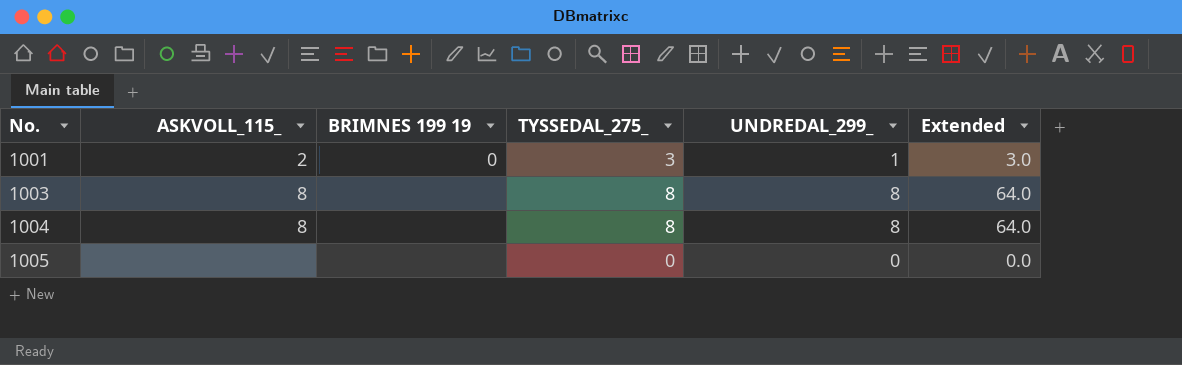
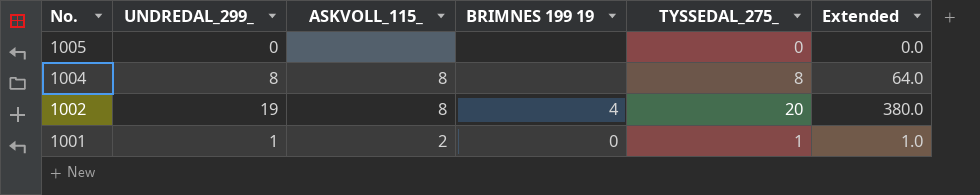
row order: No. ascending -> No. descending
column UNDREDAL_299_ | position: 5 -> 2
row 1003: 8 | none | 8 | 8 | 64.0 -> none
row 1002: none -> 19 | 8 | 4 | 20 | 380.0
1001 | TYSSEDAL_275_: 3 -> 1
1001 | Extended: 3.0 -> 1.0

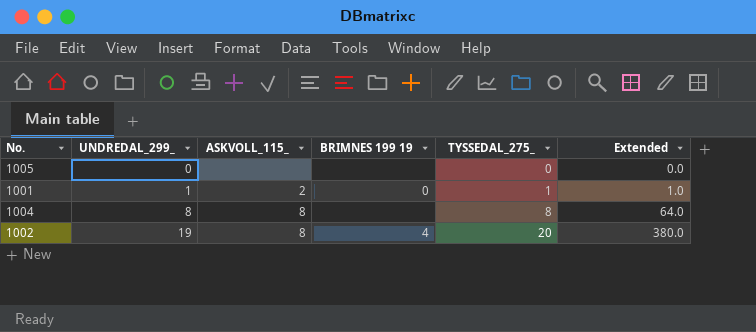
row order: No. descending -> UNDREDAL_299_ ascending

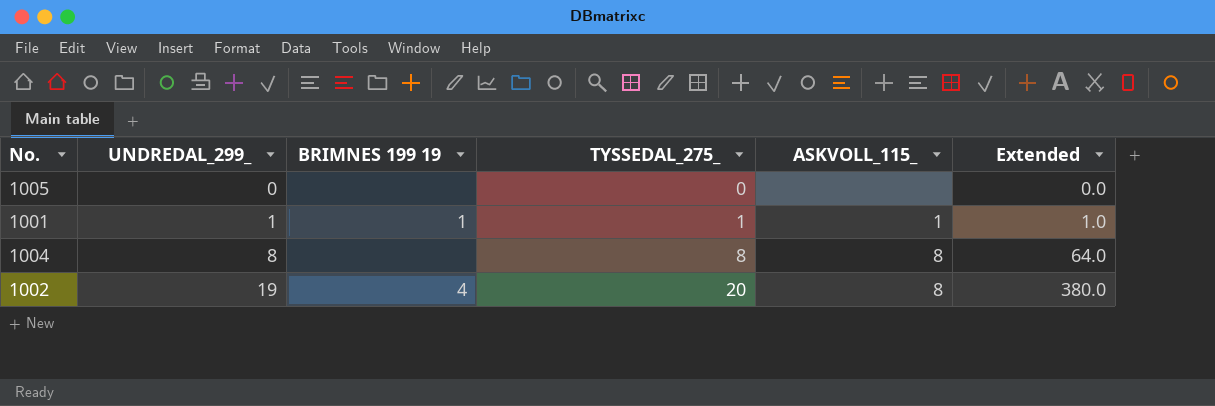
column ASKVOLL_115_ | position: 3 -> 5
1001 | BRIMNES 199 19: 0 -> 1
1001 | ASKVOLL_115_: 2 -> 1

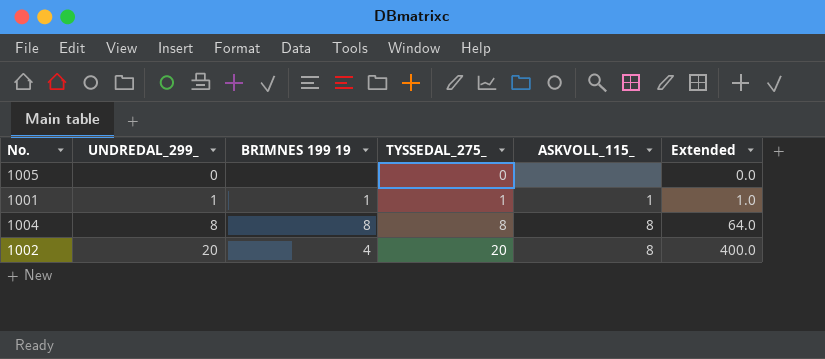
1004 | BRIMNES 199 19: none -> 8
1002 | UNDREDAL_299_: 19 -> 20
1002 | Extended: 380.0 -> 400.0

